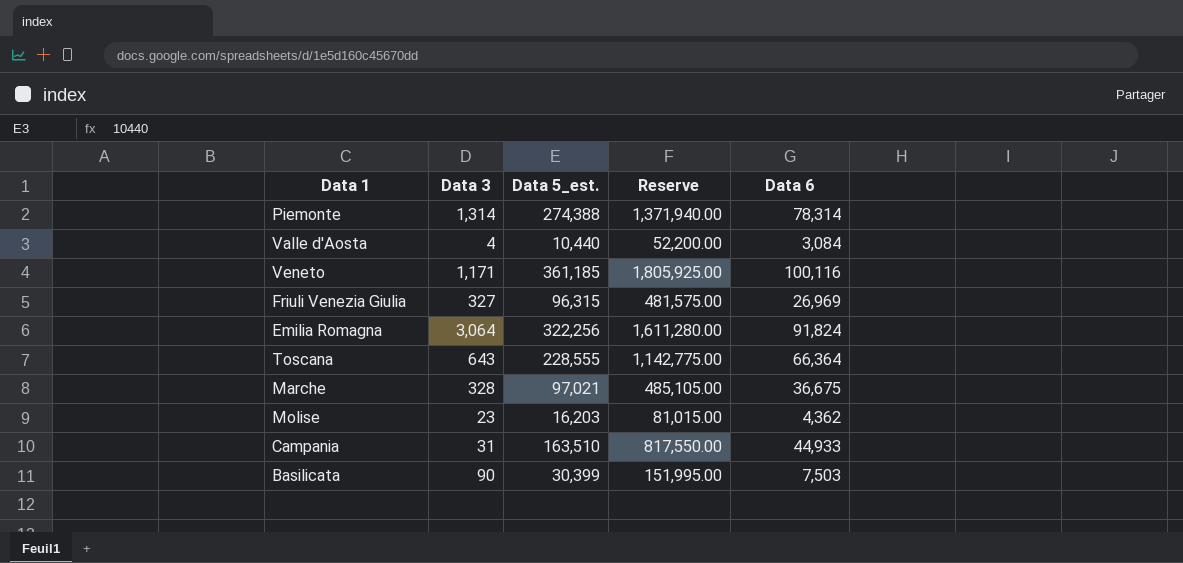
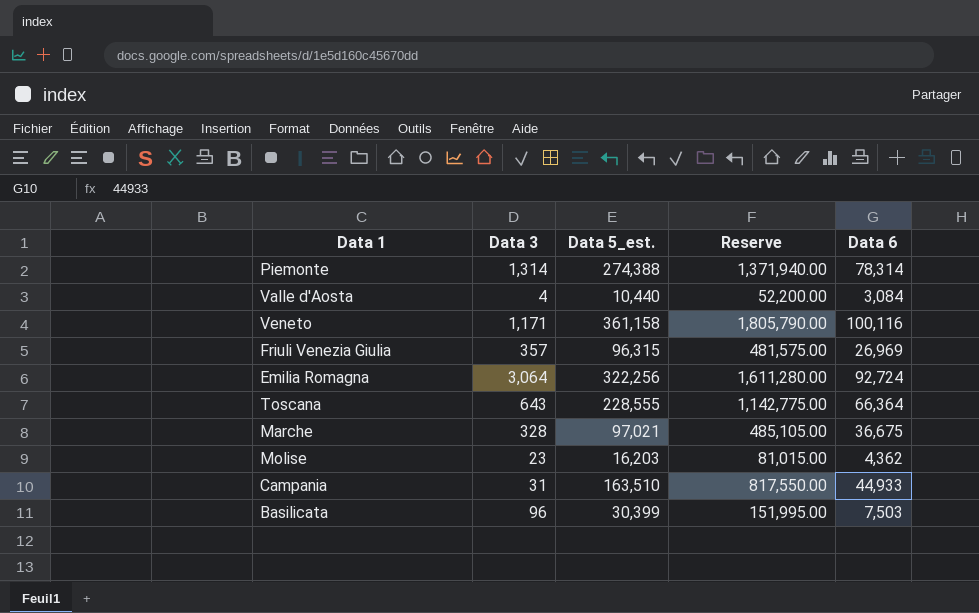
Veneto | Data 5_est.: 361,185 -> 361,158
Veneto | Reserve: 1,805,925.00 -> 1,805,790.00
Friuli Venezia Giulia | Data 3: 327 -> 357
Emilia Romagna | Data 6: 91,824 -> 92,724
Basilicata | Data 3: 90 -> 96

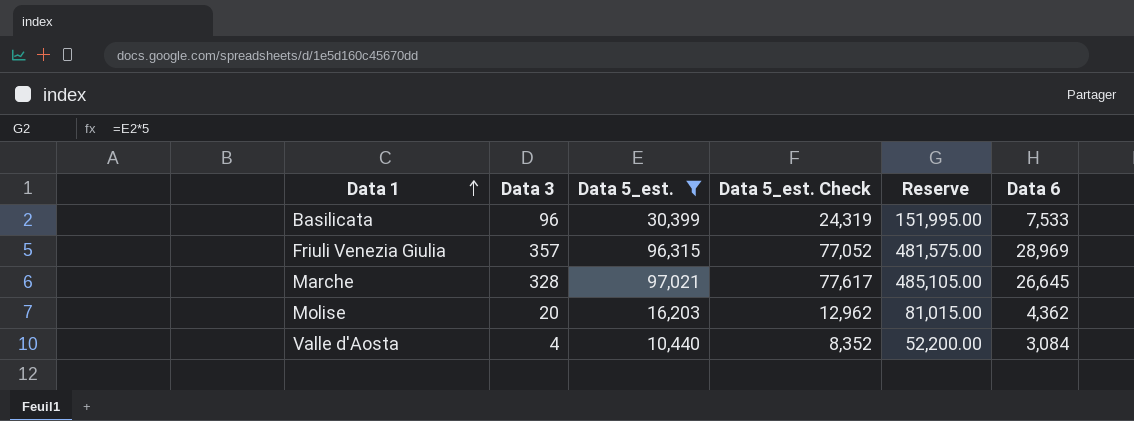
filter: none -> Data 5_est. <= 97,021
row order: none -> Data 1 ascending
column Data 5_est. Check | formula: none -> [Data 5_est.] * 0.8
Basilicata | Data 6: 7,503 -> 7,533
Friuli Venezia Giulia | Data 6: 26,969 -> 28,969
Marche | Data 6: 36,675 -> 26,645
Molise | Data 3: 23 -> 20

